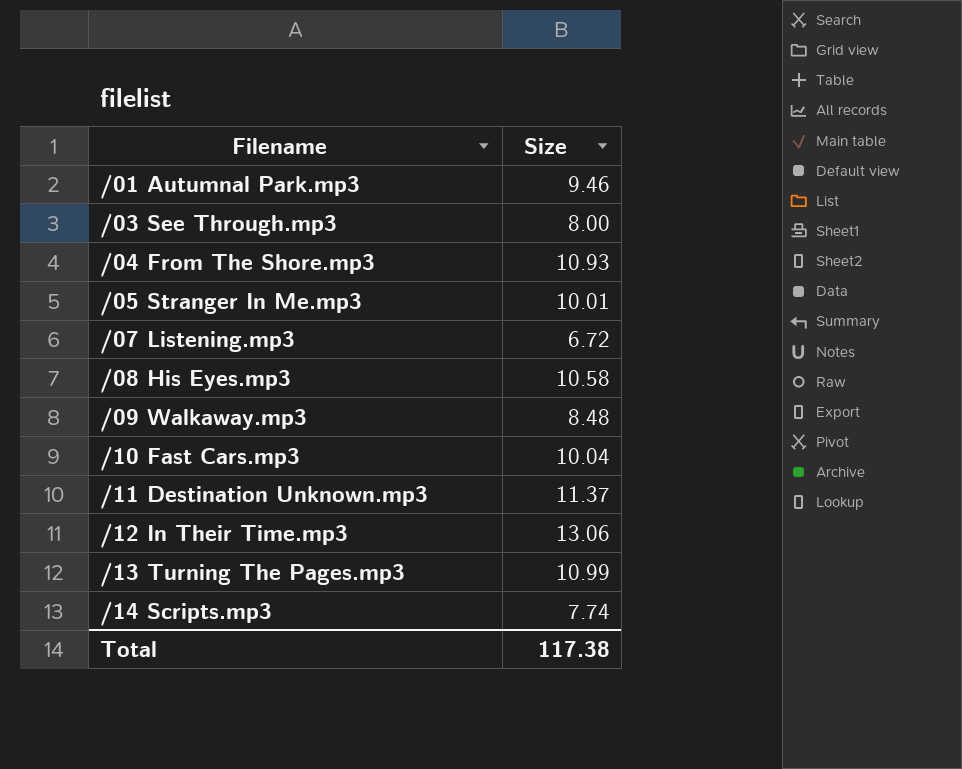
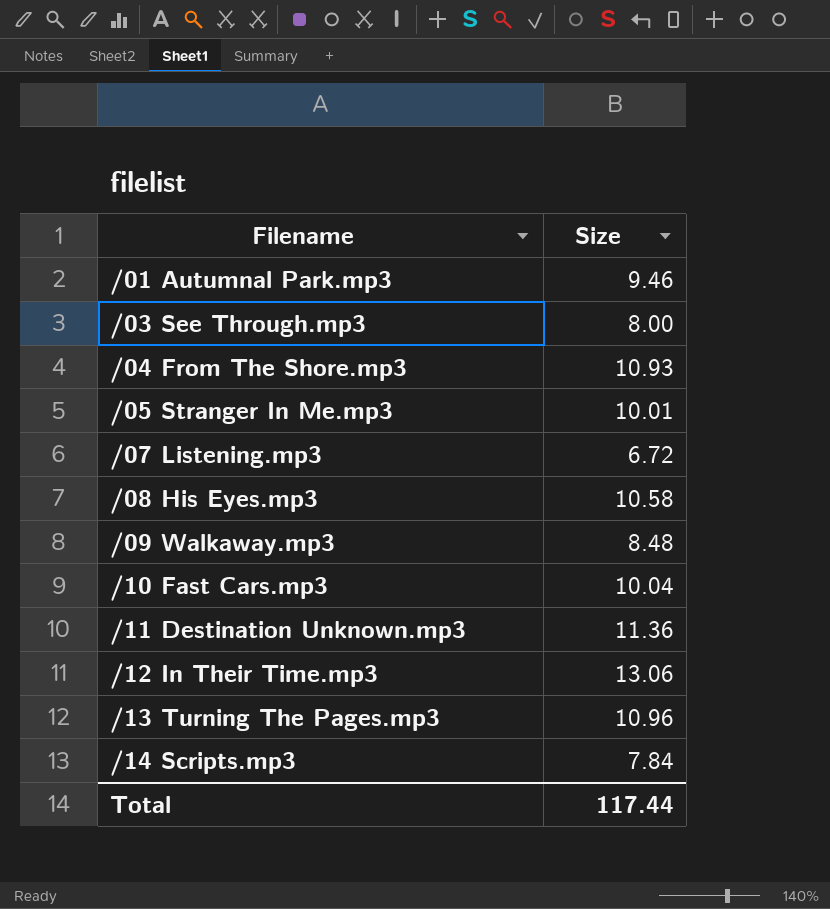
/11 Destination Unknown.mp3 | Size: 11.37 -> 11.36
/13 Turning The Pages.mp3 | Size: 10.99 -> 10.96
/14 Scripts.mp3 | Size: 7.74 -> 7.84
Total | Size: 117.38 -> 117.44

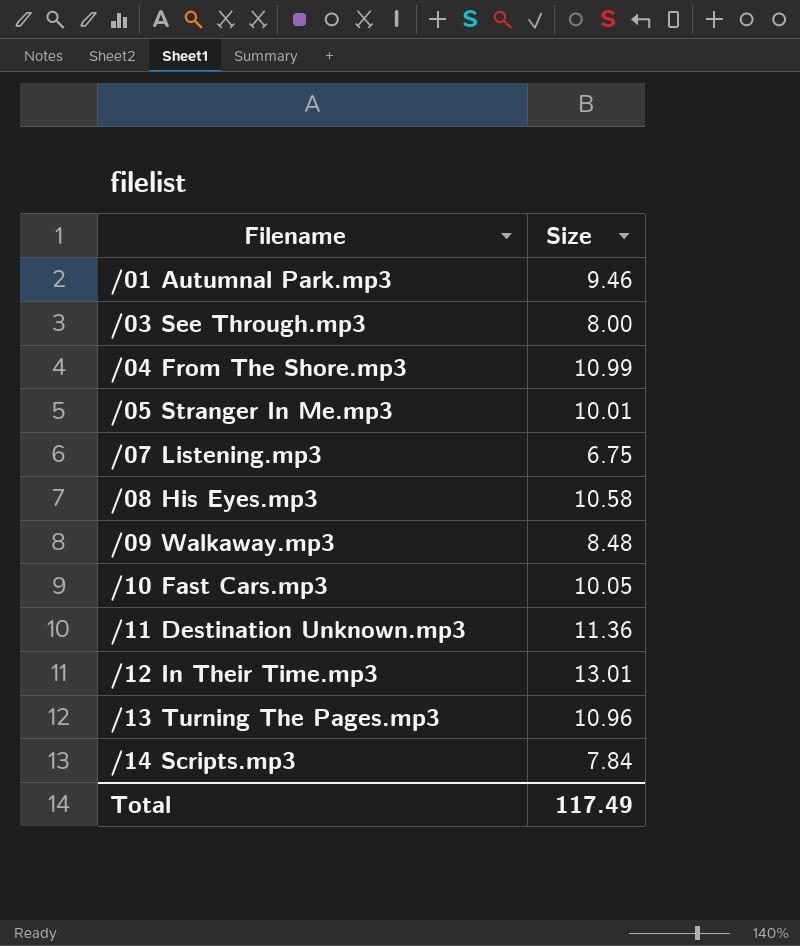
/04 From The Shore.mp3 | Size: 10.93 -> 10.99
/07 Listening.mp3 | Size: 6.72 -> 6.75
/10 Fast Cars.mp3 | Size: 10.04 -> 10.05
/12 In Their Time.mp3 | Size: 13.06 -> 13.01
Total | Size: 117.44 -> 117.49

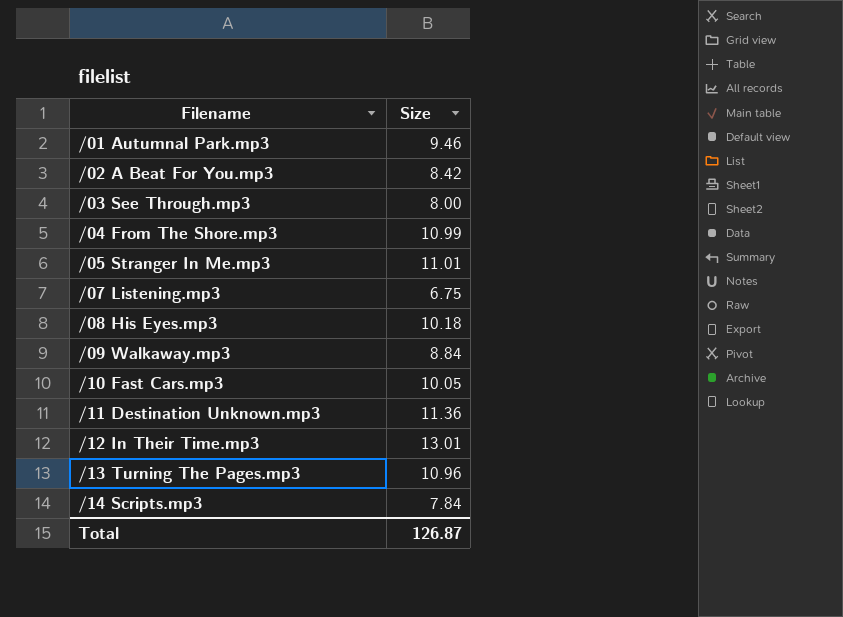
row /02 A Beat For You.mp3: none -> 8.42
/05 Stranger In Me.mp3 | Size: 10.01 -> 11.01
/08 His Eyes.mp3 | Size: 10.58 -> 10.18
/09 Walkaway.mp3 | Size: 8.48 -> 8.84
Total | Size: 117.49 -> 126.87

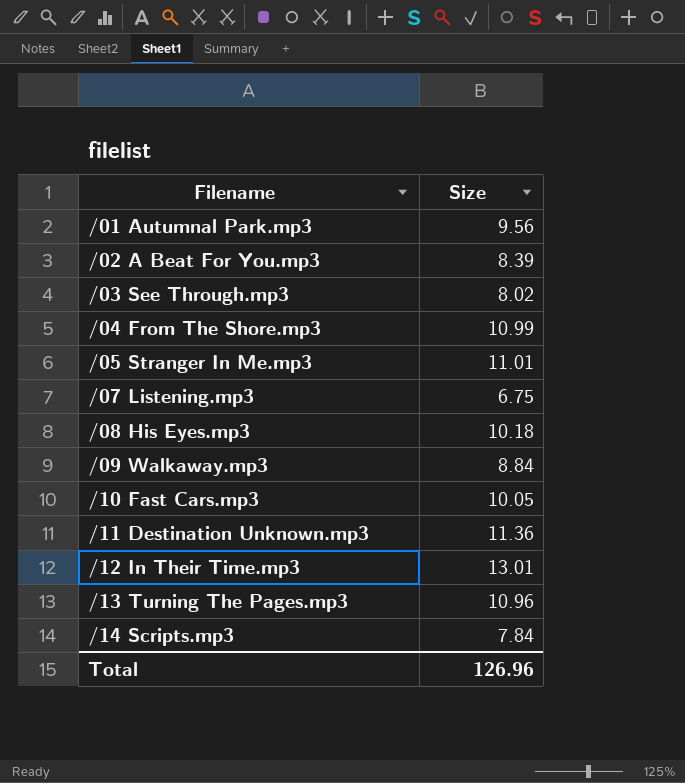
/01 Autumnal Park.mp3 | Size: 9.46 -> 9.56
/02 A Beat For You.mp3 | Size: 8.42 -> 8.39
/03 See Through.mp3 | Size: 8.00 -> 8.02
Total | Size: 126.87 -> 126.96

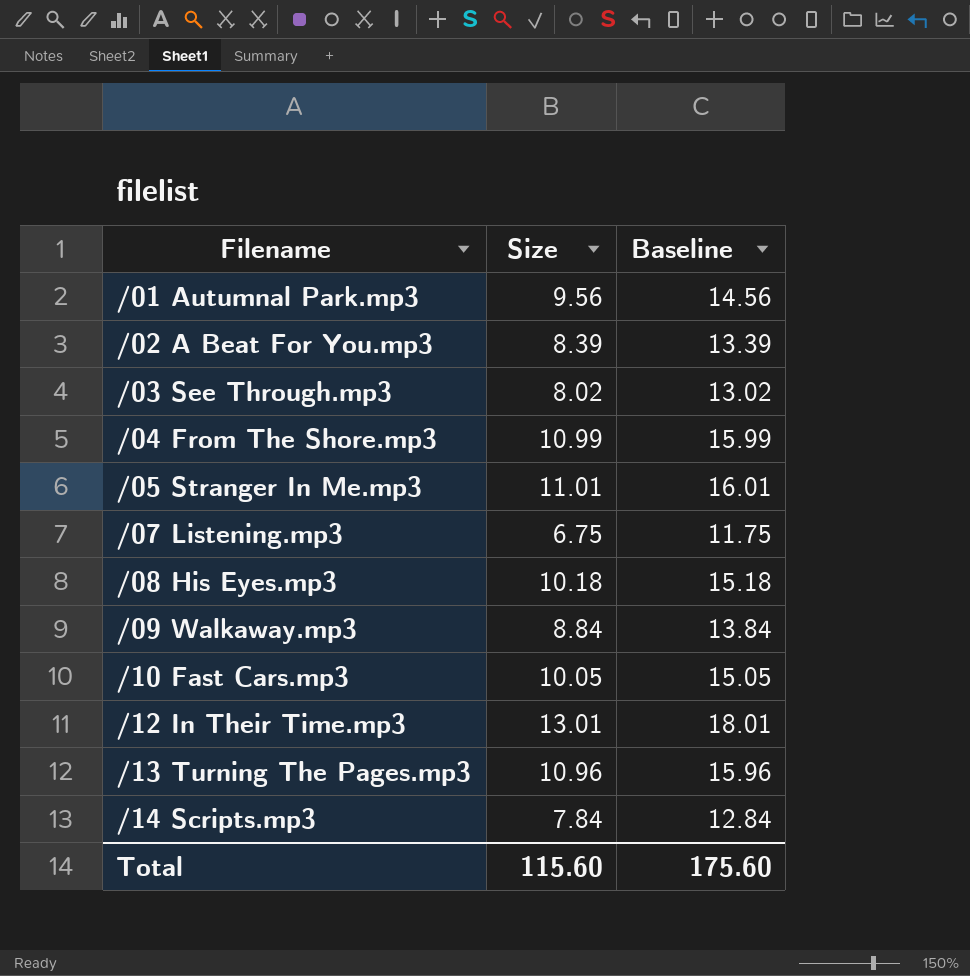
column Baseline | formula: none -> [Size] + 5
row /11 Destination Unknown.mp3: 11.36 -> none
Total | Size: 126.96 -> 115.60

